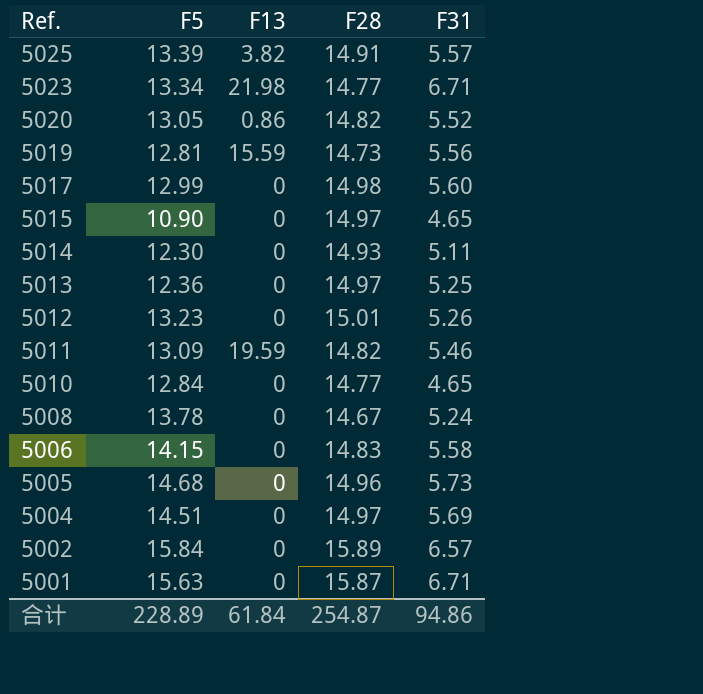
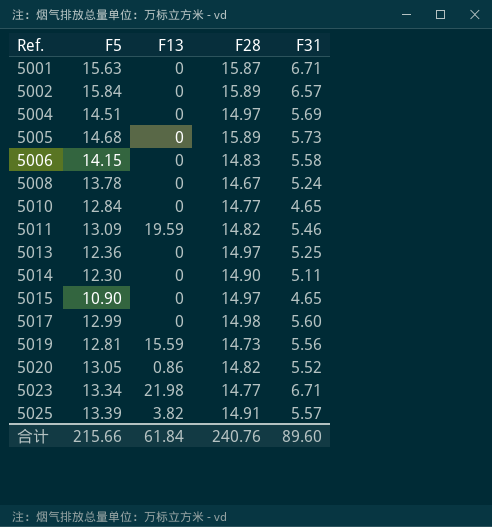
row order: Ref. descending -> Ref. ascending
row 5012: 13.23 | 0 | 15.01 | 5.26 -> none
5005 | F28: 14.96 -> 15.89
5014 | F28: 14.93 -> 14.90
合计 | F5: 228.89 -> 215.66
合计 | F28: 254.87 -> 240.76
合计 | F31: 94.86 -> 89.60

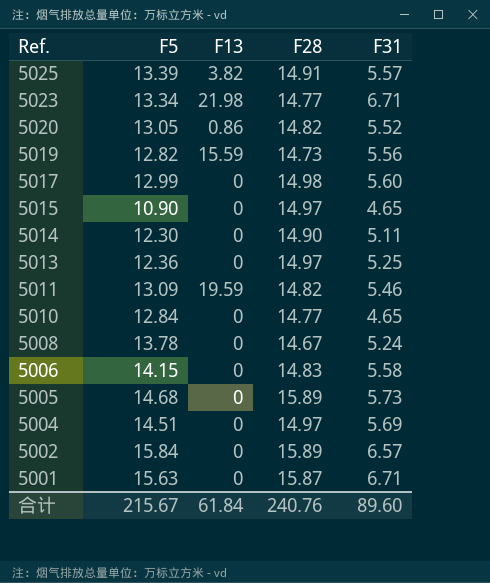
row order: Ref. ascending -> Ref. descending
5019 | F5: 12.81 -> 12.82
合计 | F5: 215.66 -> 215.67

